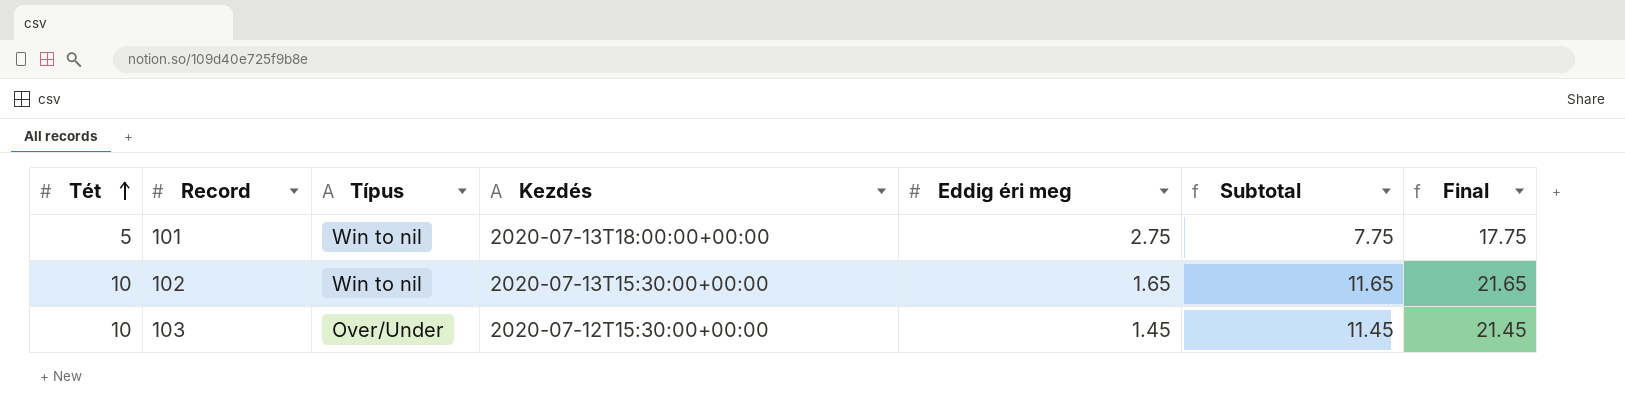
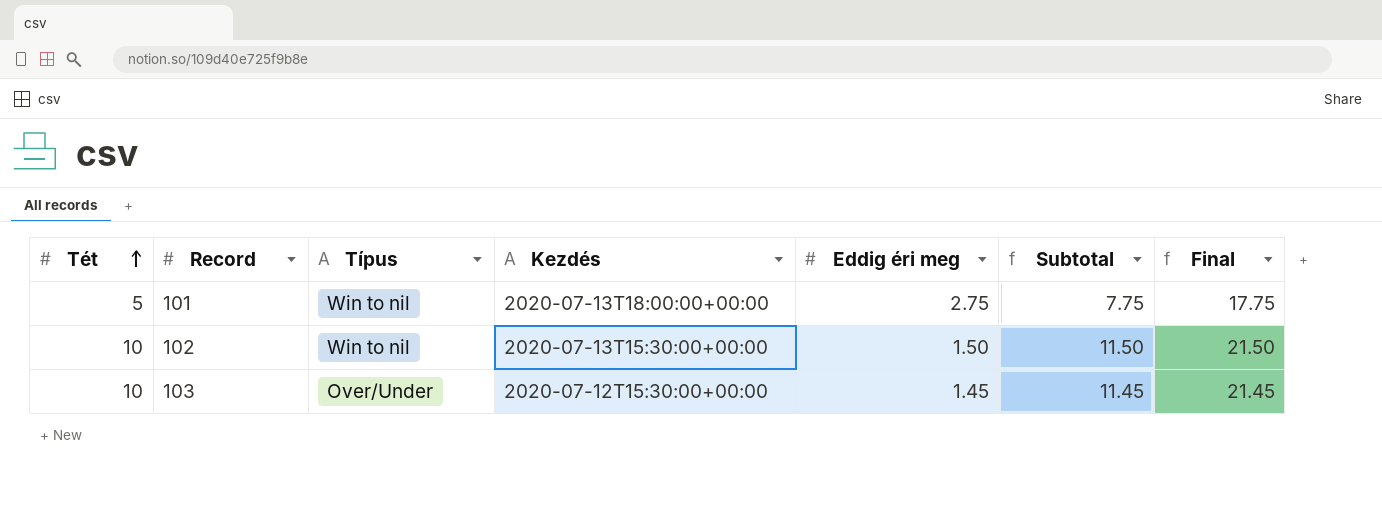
102 | Eddig éri meg: 1.65 -> 1.50
102 | Subtotal: 11.65 -> 11.50
102 | Final: 21.65 -> 21.50

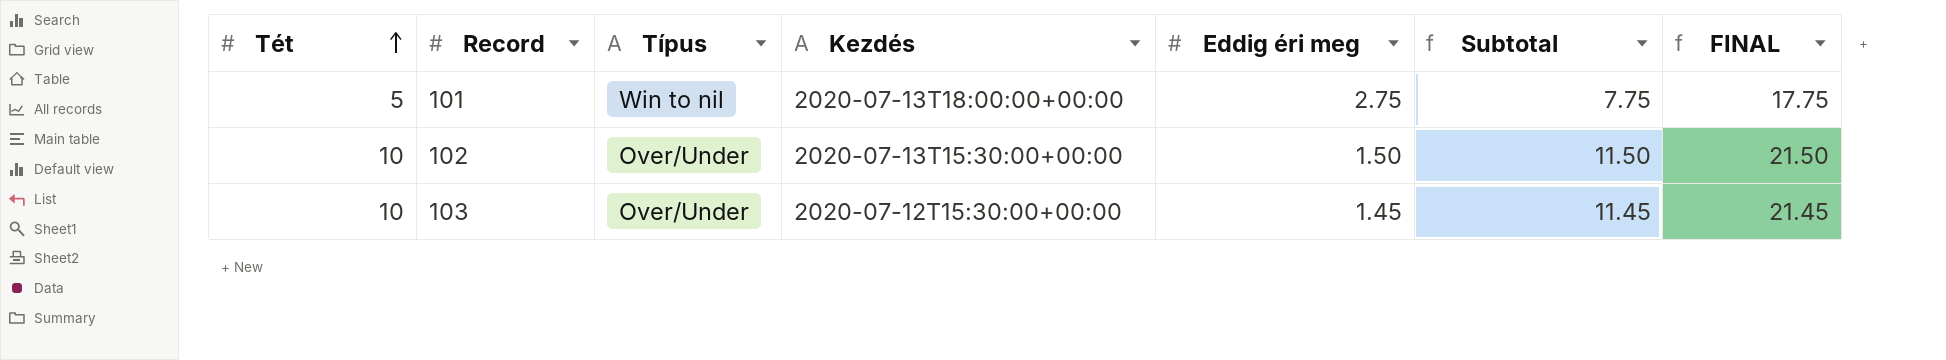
column name: Final -> FINAL
102 | Típus: Win to nil -> Over/Under

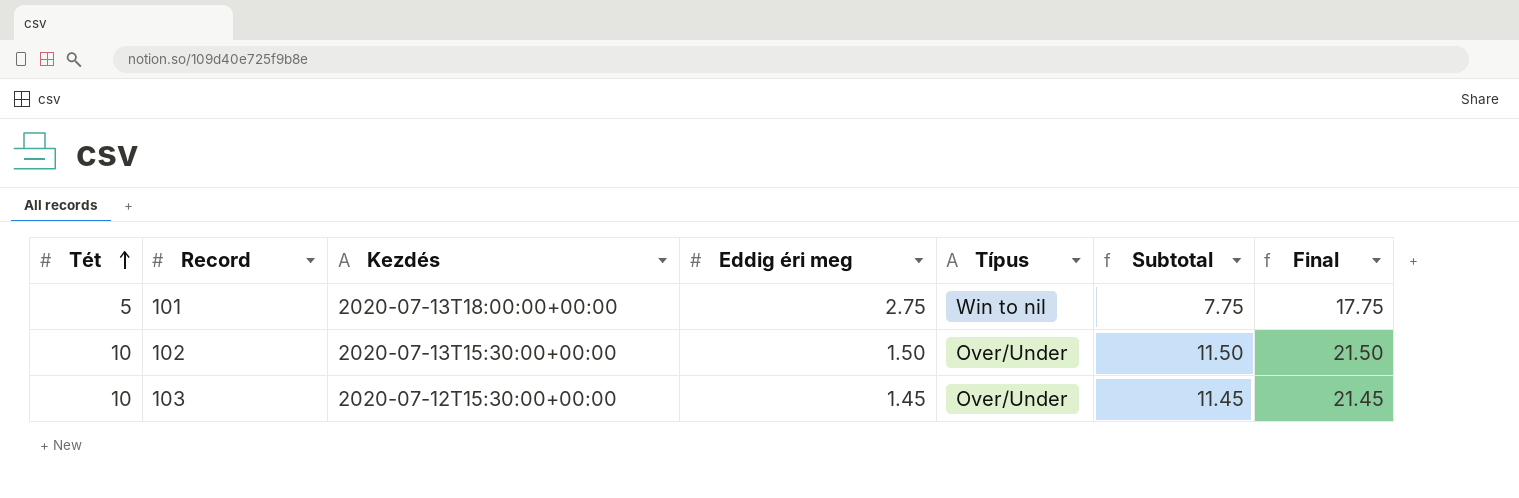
column Típus | position: 3 -> 5
column name: FINAL -> Final

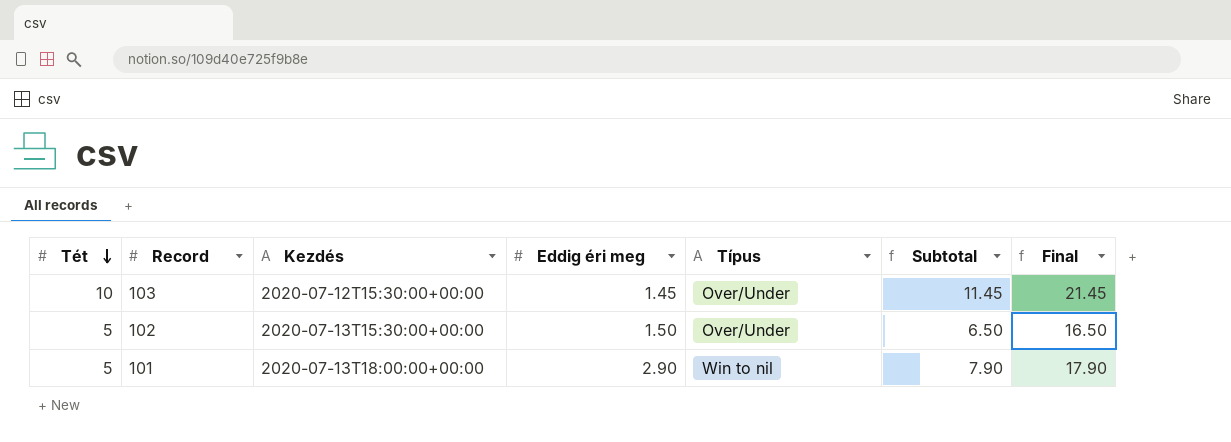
row order: Tét ascending -> Tét descending
102 | Tét: 10 -> 5
102 | Subtotal: 11.50 -> 6.50
102 | Final: 21.50 -> 16.50
101 | Eddig éri meg: 2.75 -> 2.90
101 | Subtotal: 7.75 -> 7.90
101 | Final: 17.75 -> 17.90

